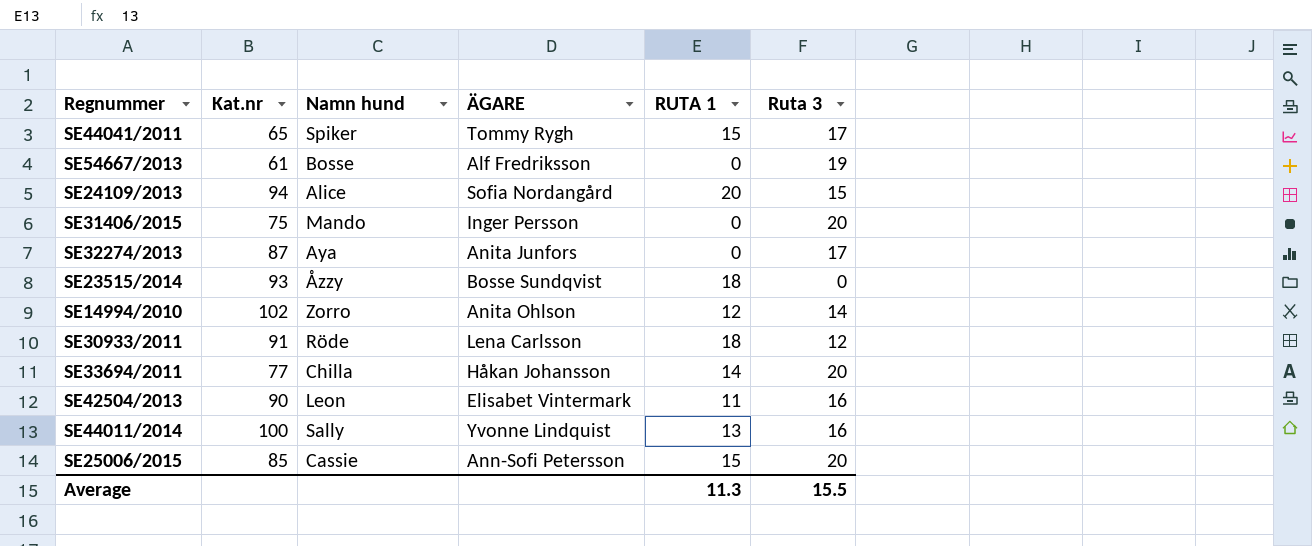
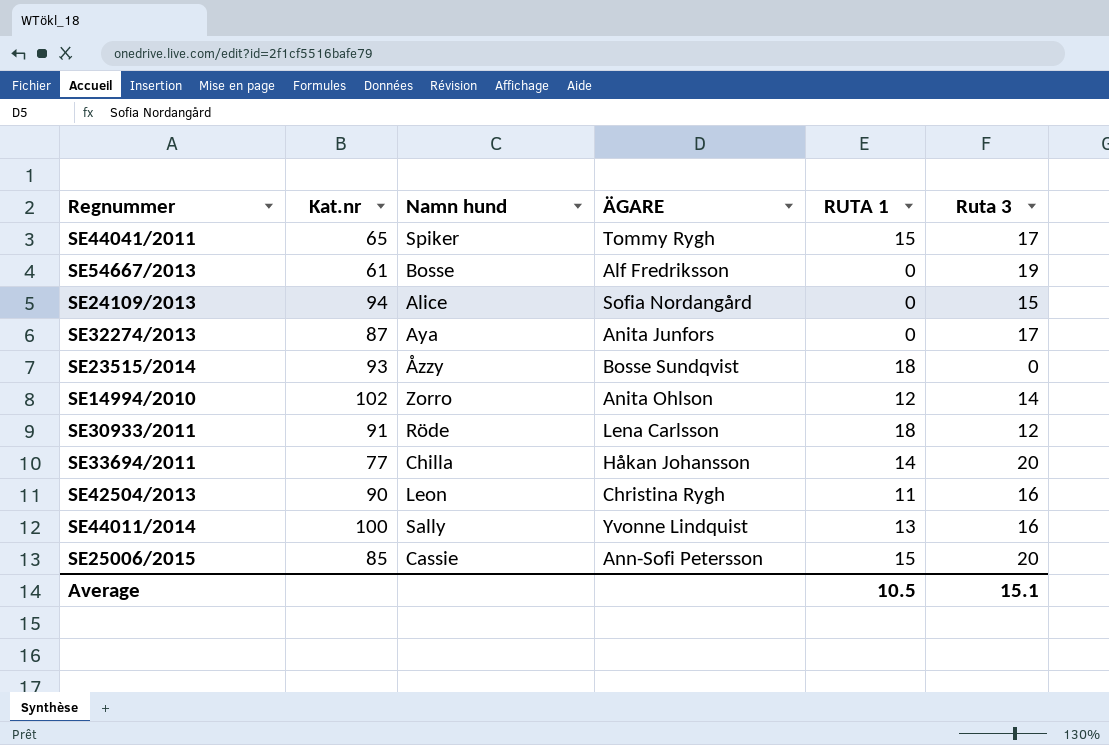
row SE31406/2015: 75 | Mando | Inger Persson | 0 | 20 -> none
SE24109/2013 | RUTA 1: 20 -> 0
SE42504/2013 | ÄGARE: Elisabet Vintermark -> Christina Rygh
Average | RUTA 1: 11.3 -> 10.5
Average | Ruta 3: 15.5 -> 15.1

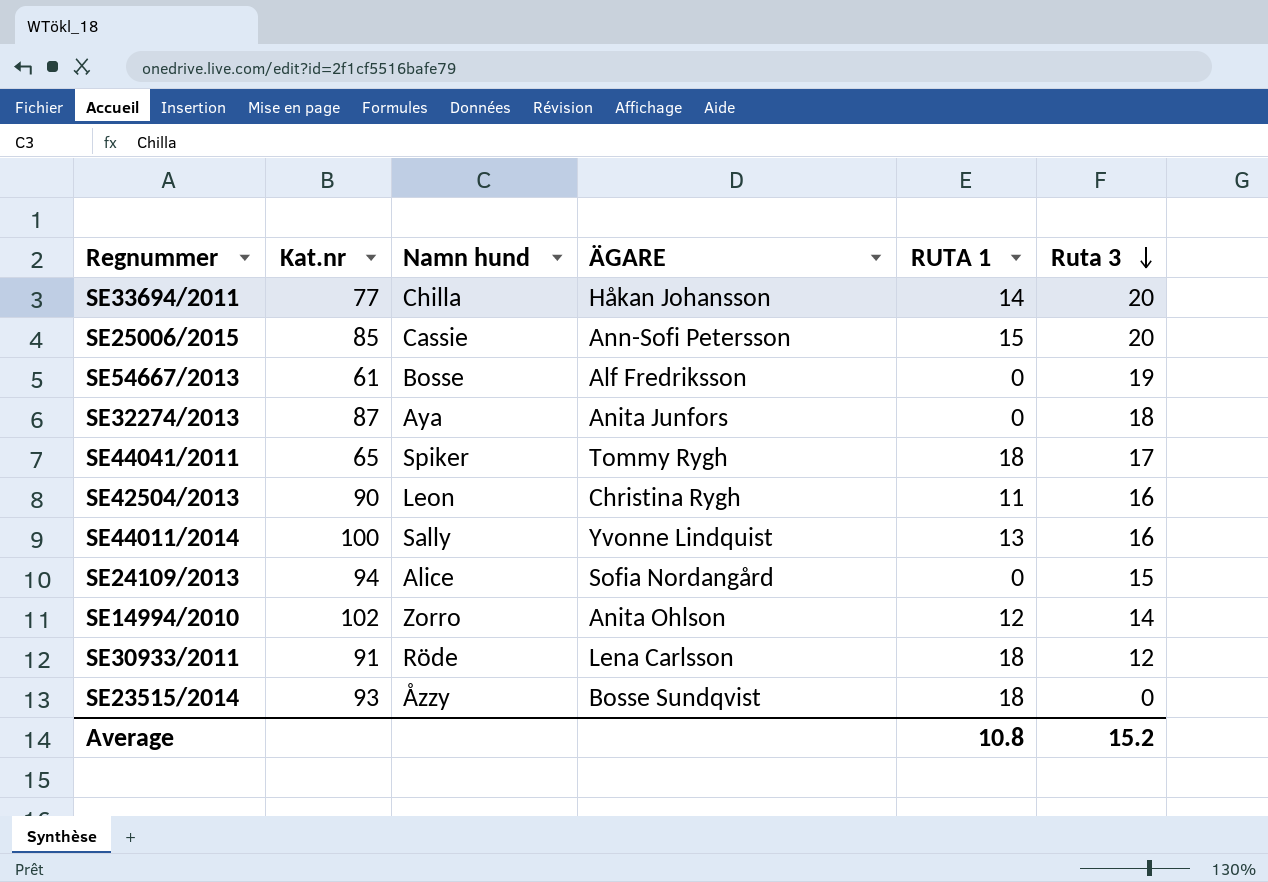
row order: none -> Ruta 3 descending
SE32274/2013 | Ruta 3: 17 -> 18
SE44041/2011 | RUTA 1: 15 -> 18
Average | RUTA 1: 10.5 -> 10.8
Average | Ruta 3: 15.1 -> 15.2

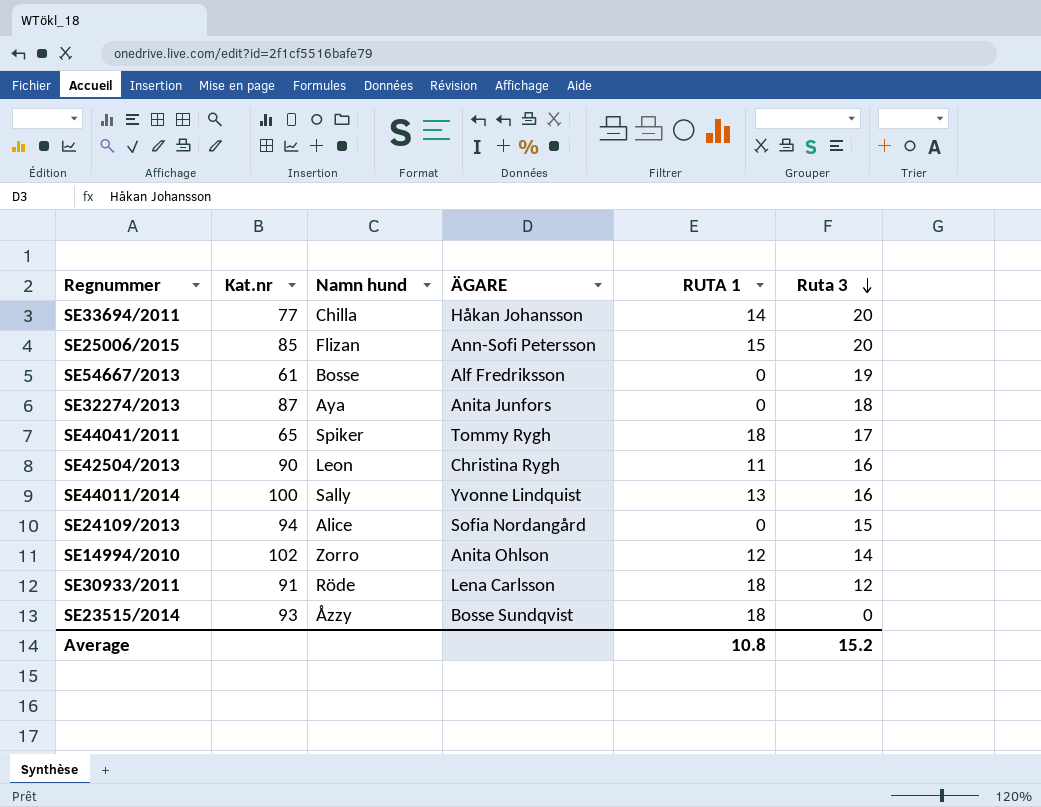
SE25006/2015 | Namn hund: Cassie -> Flizan

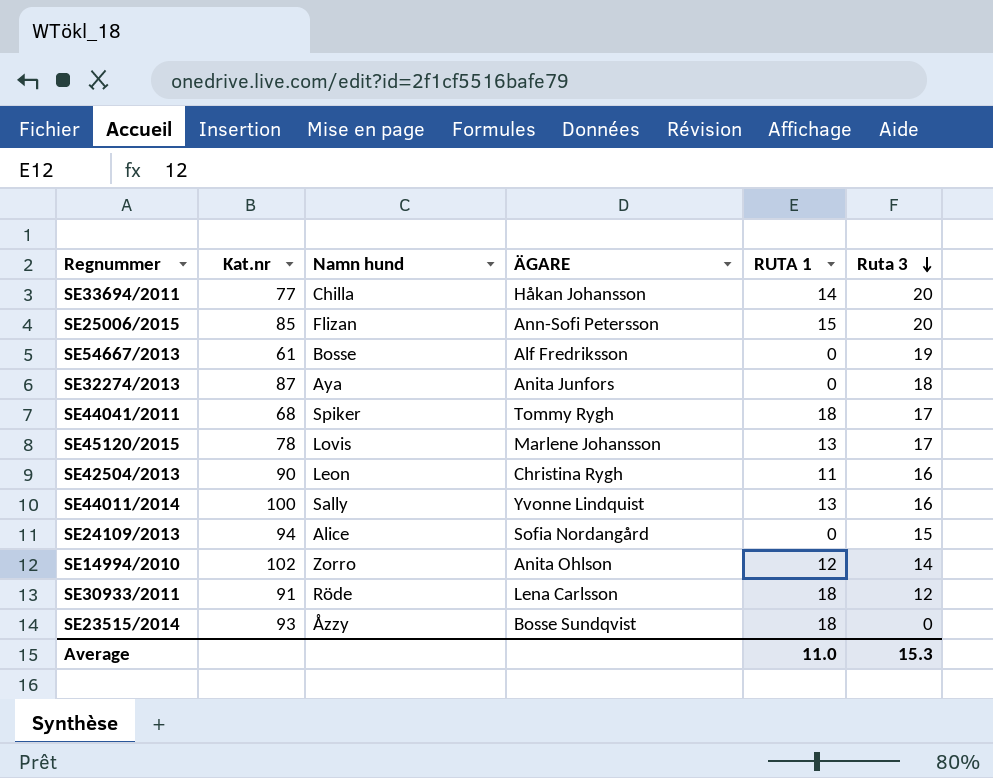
SE44041/2011 | Kat.nr: 65 -> 68
row SE45120/2015: none -> 78 | Lovis | Marlene Johansson | 13 | 17
Average | RUTA 1: 10.8 -> 11.0
Average | Ruta 3: 15.2 -> 15.3

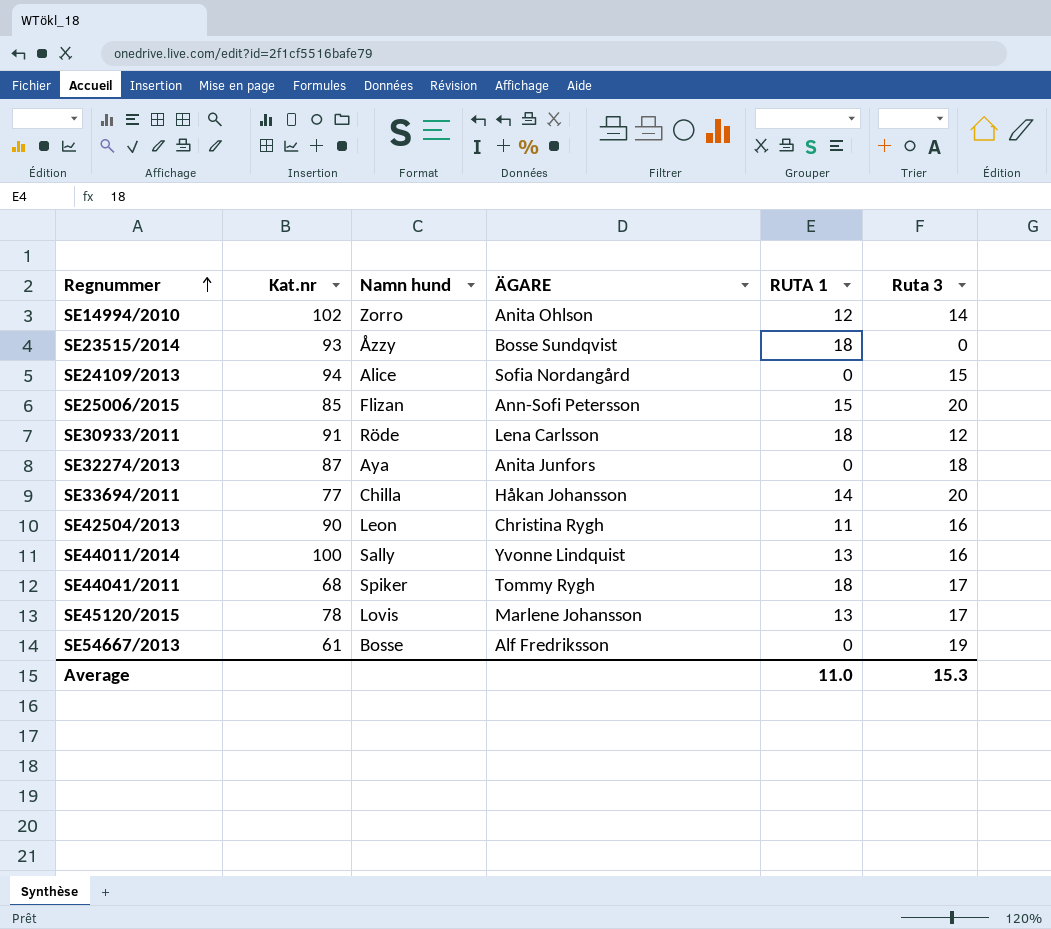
row order: Ruta 3 descending -> Regnummer ascending

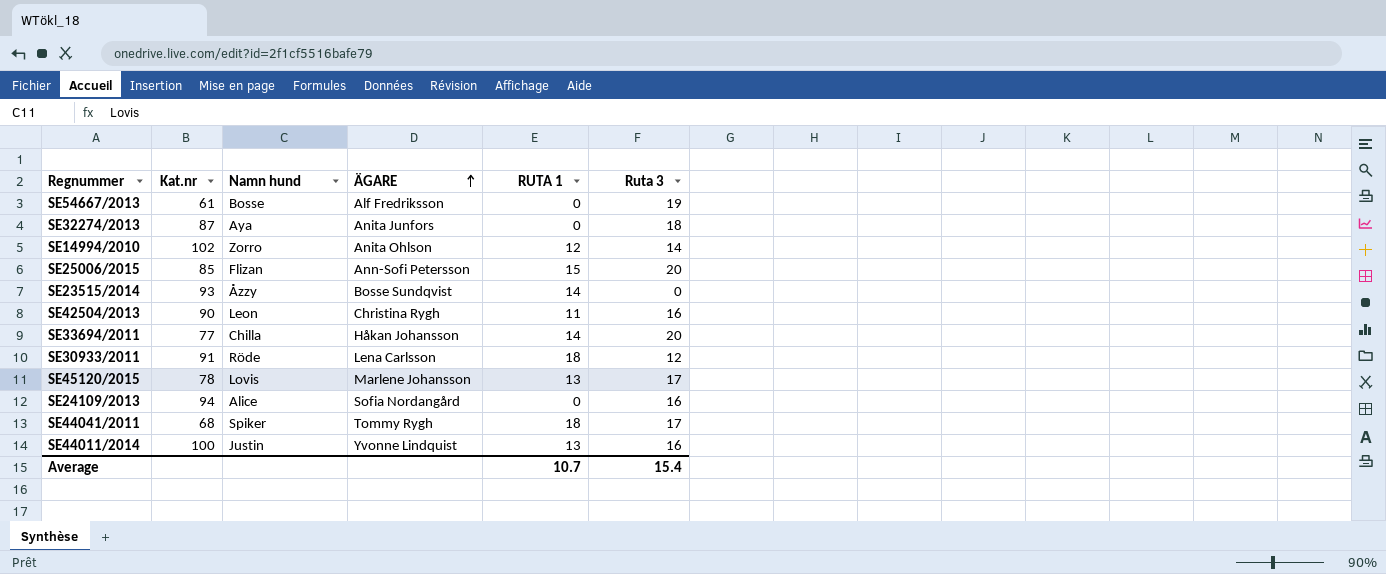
row order: Regnummer ascending -> ÄGARE ascending
SE23515/2014 | RUTA 1: 18 -> 14
SE24109/2013 | Ruta 3: 15 -> 16
SE44011/2014 | Namn hund: Sally -> Justin
Average | RUTA 1: 11.0 -> 10.7
Average | Ruta 3: 15.3 -> 15.4

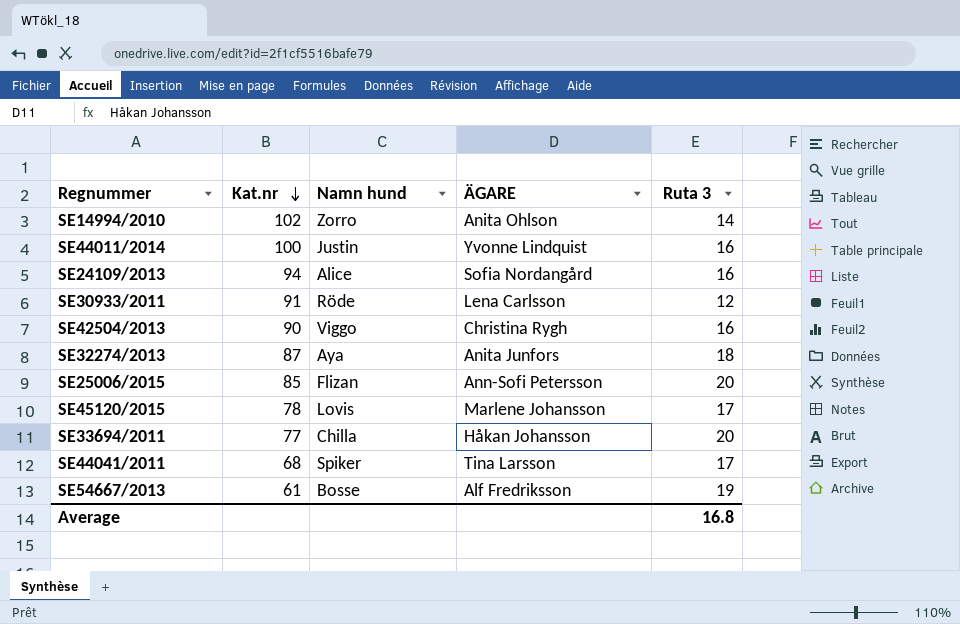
row order: ÄGARE ascending -> Kat.nr descending
column RUTA 1 | position: 5 -> none
row SE23515/2014: 93 | Åzzy | Bosse Sundqvist | 14 | 0 -> none
SE42504/2013 | Namn hund: Leon -> Viggo
SE44041/2011 | ÄGARE: Tommy Rygh -> Tina Larsson
Average | Ruta 3: 15.4 -> 16.8

